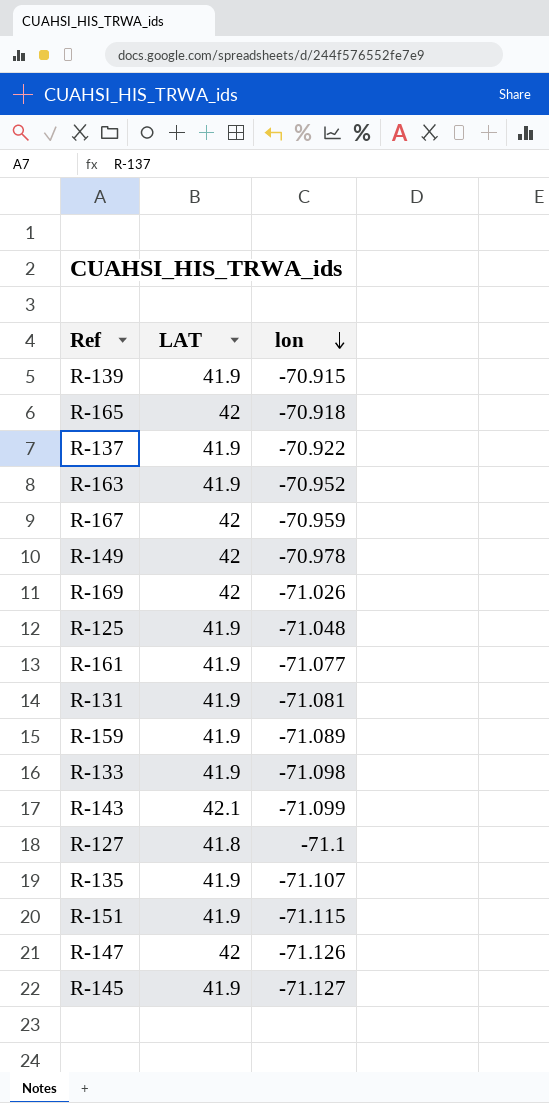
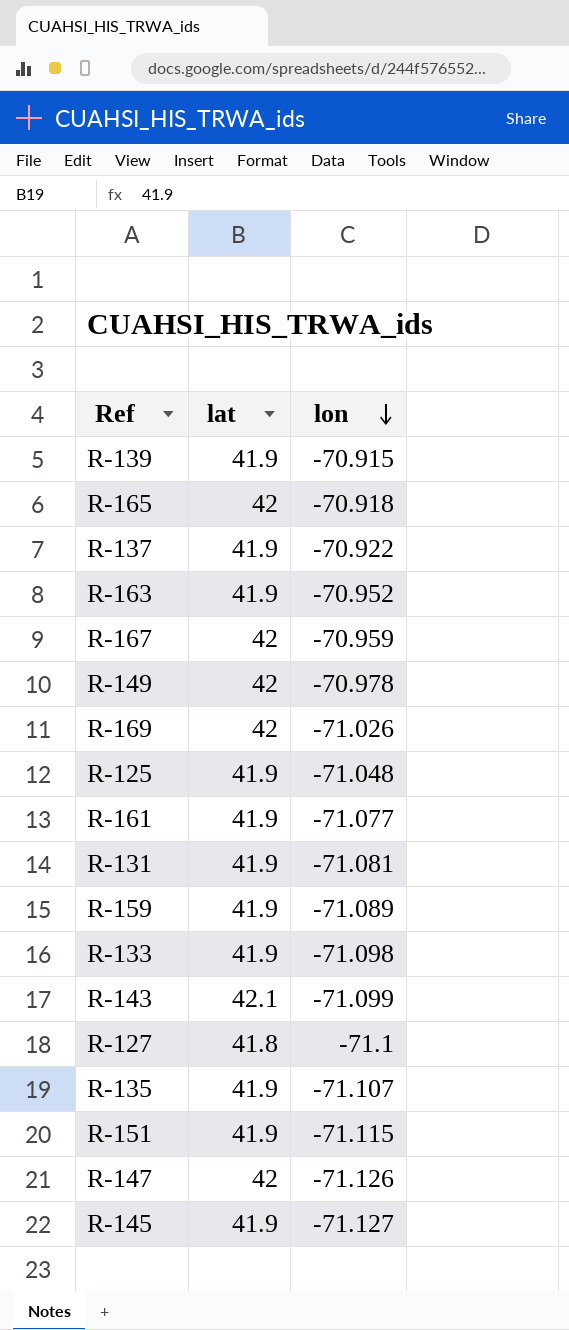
column name: LAT -> lat

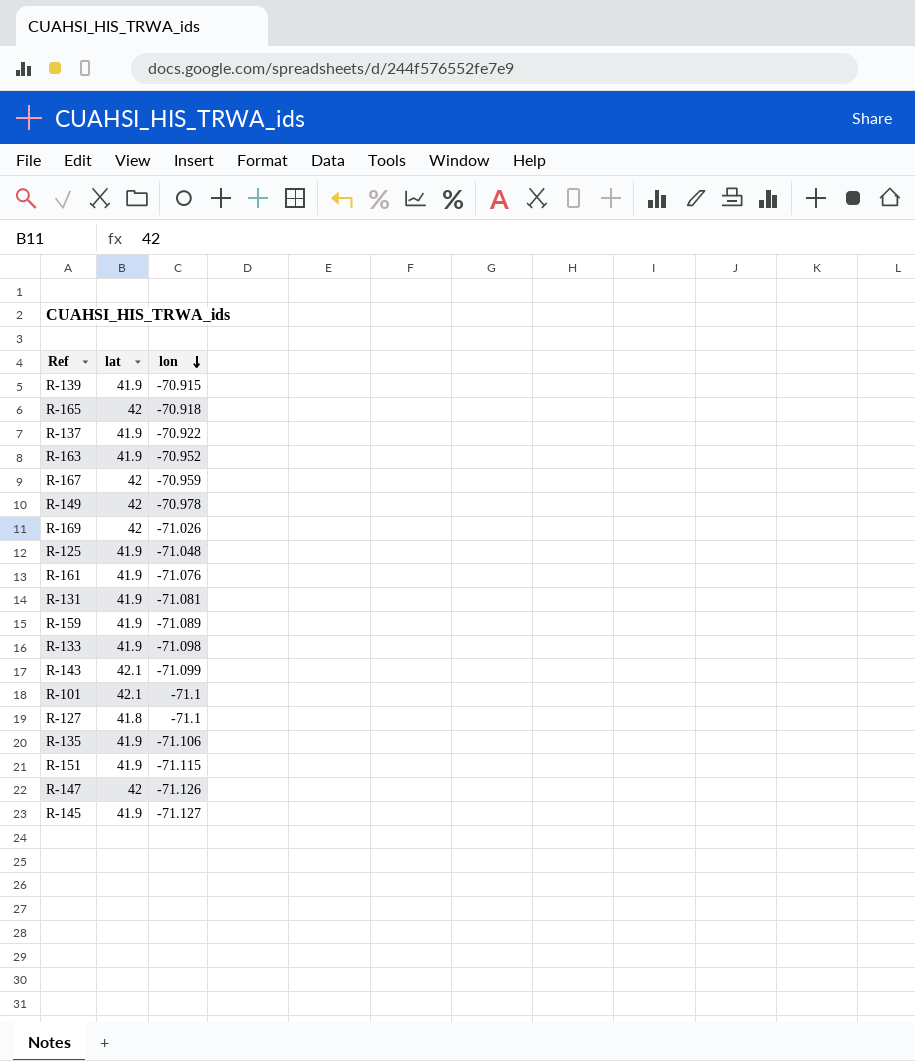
R-161 | lon: -71.077 -> -71.076
row R-101: none -> 42.1 | -71.1
R-135 | lon: -71.107 -> -71.106

